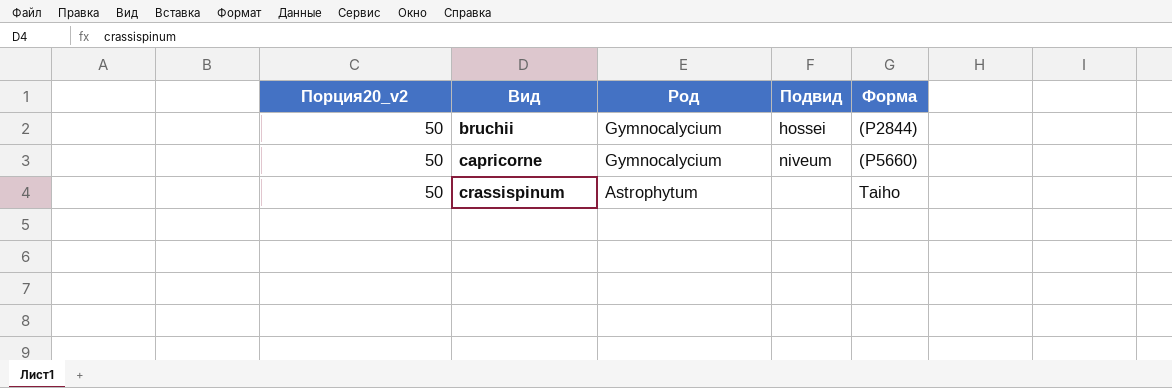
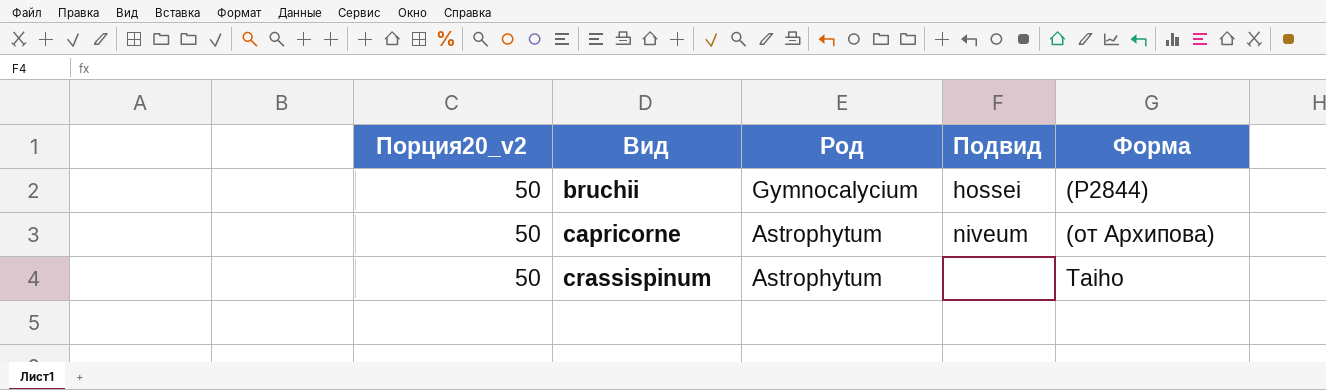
capricorne | Род: Gymnocalycium -> Astrophytum
capricorne | Форма: (P5660) -> (от Архипова)

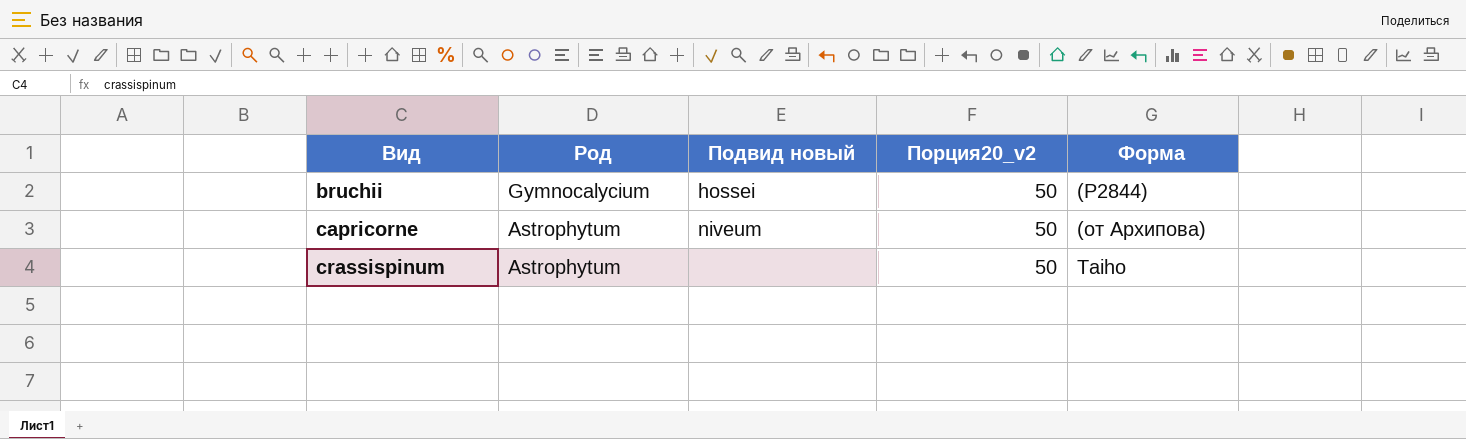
column name: Подвид -> Подвид новый
column Порция20_v2 | position: 1 -> 4

